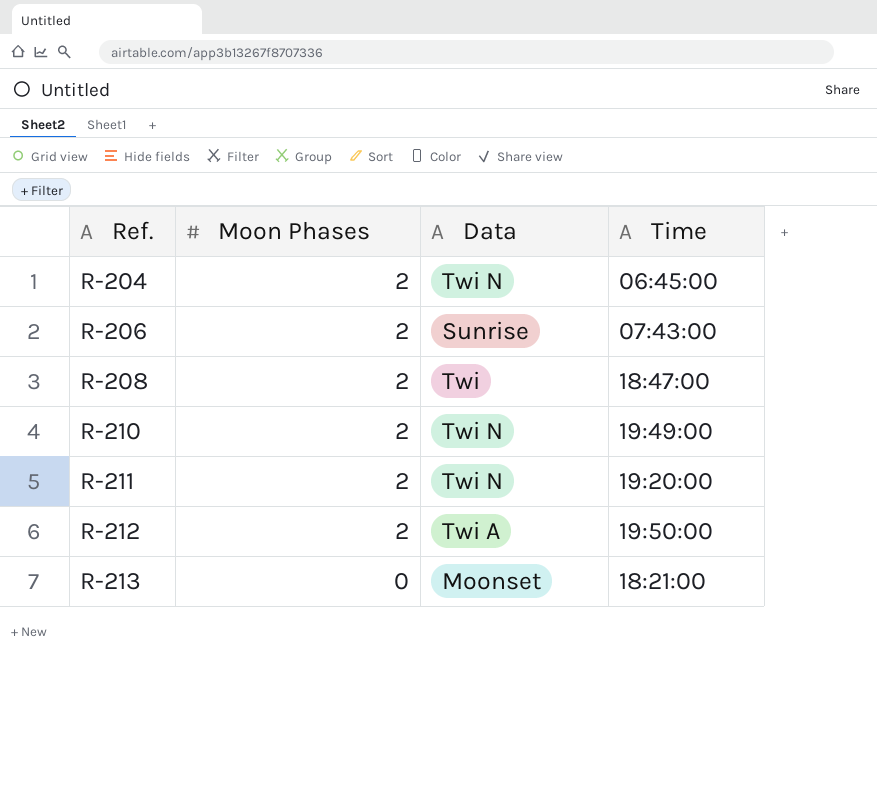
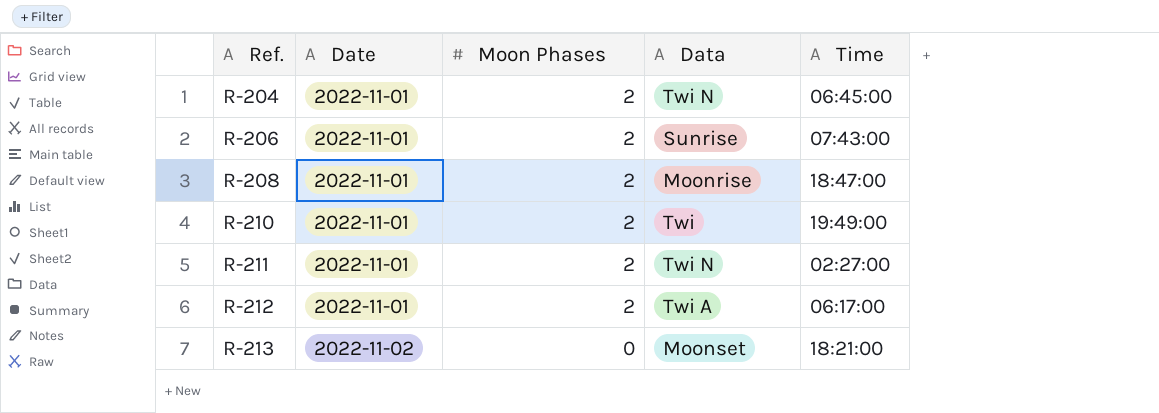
column Date | position: none -> 2
R-208 | Data: Twi -> Moonrise
R-210 | Data: Twi N -> Twi
R-211 | Time: 19:20:00 -> 02:27:00
R-212 | Time: 19:50:00 -> 06:17:00

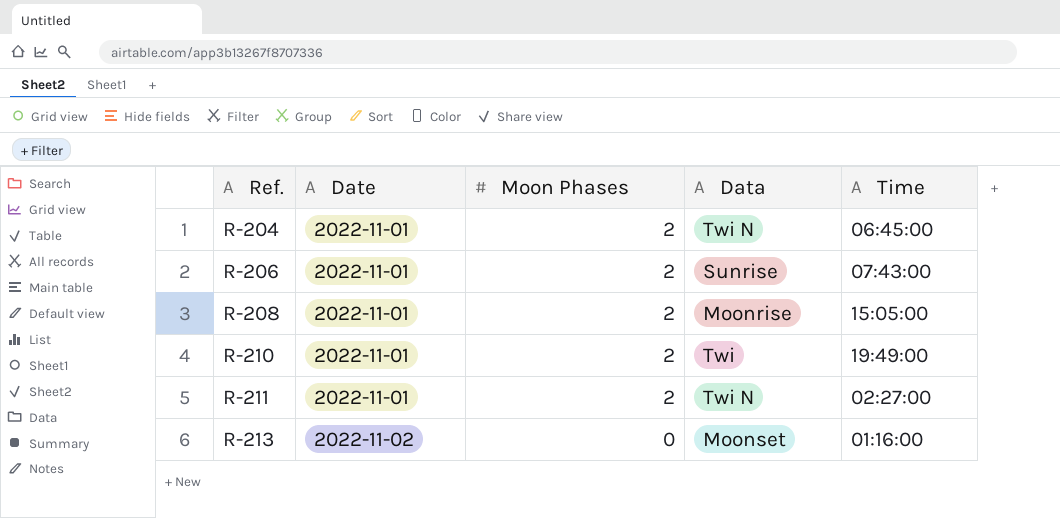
row R-212: 2022-11-01 | 2 | Twi A | 06:17:00 -> none
R-208 | Time: 18:47:00 -> 15:05:00
R-213 | Time: 18:21:00 -> 01:16:00

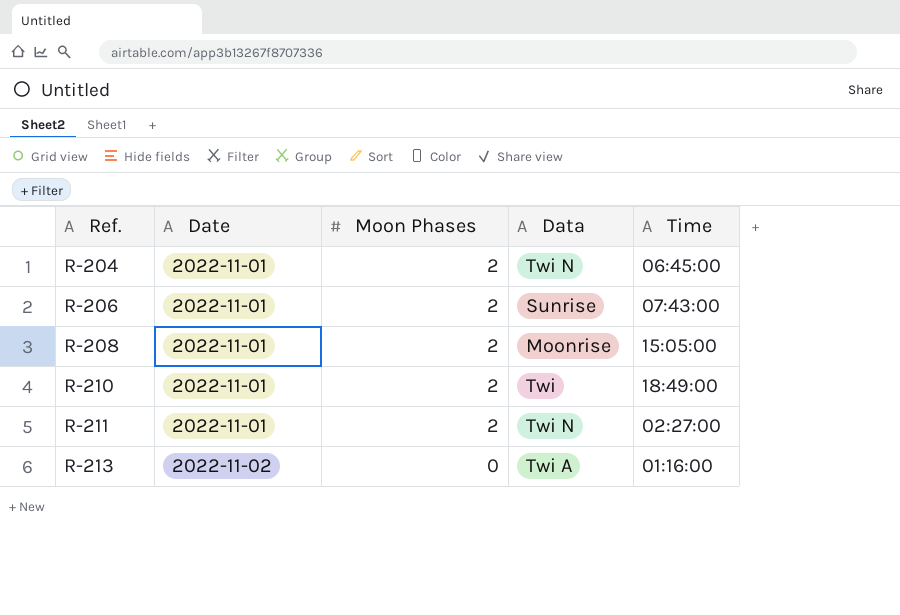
R-210 | Time: 19:49:00 -> 18:49:00
R-213 | Data: Moonset -> Twi A

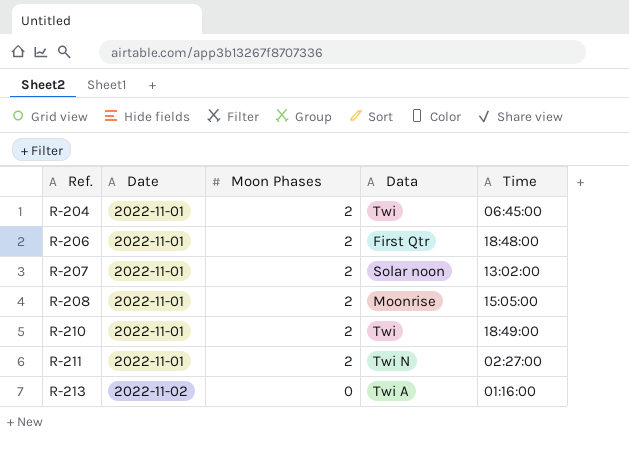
R-204 | Data: Twi N -> Twi
R-206 | Data: Sunrise -> First Qtr
R-206 | Time: 07:43:00 -> 18:48:00
row R-207: none -> 2022-11-01 | 2 | Solar noon | 13:02:00

